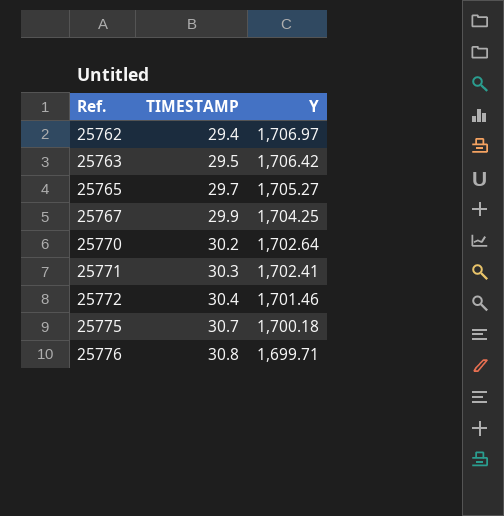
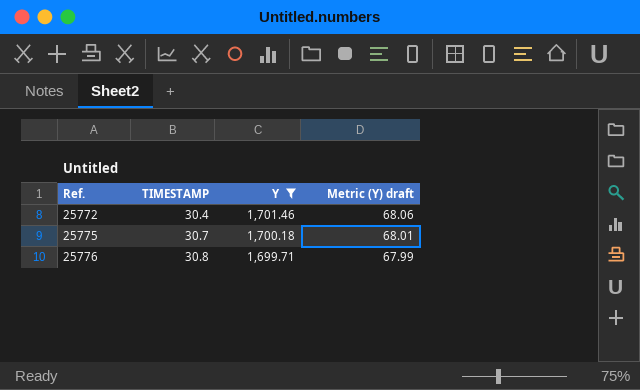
filter: none -> Y <= 1,701.46
column Metric (Y) draft | formula: none -> [Y] * 0.04

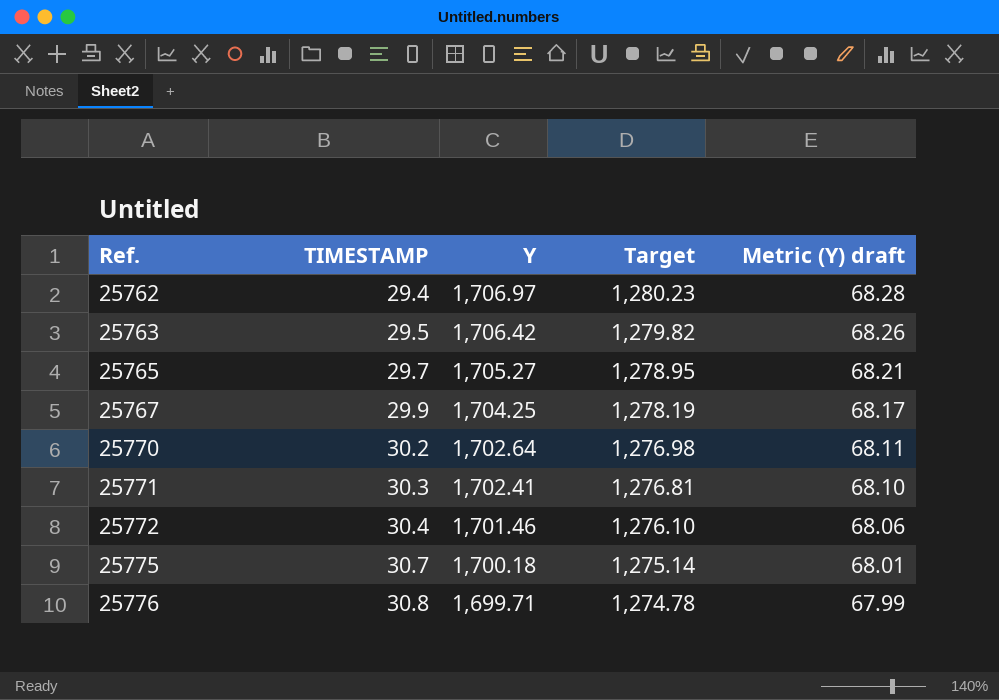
filter: Y <= 1,701.46 -> none
column Target | formula: none -> [Y] * 0.75

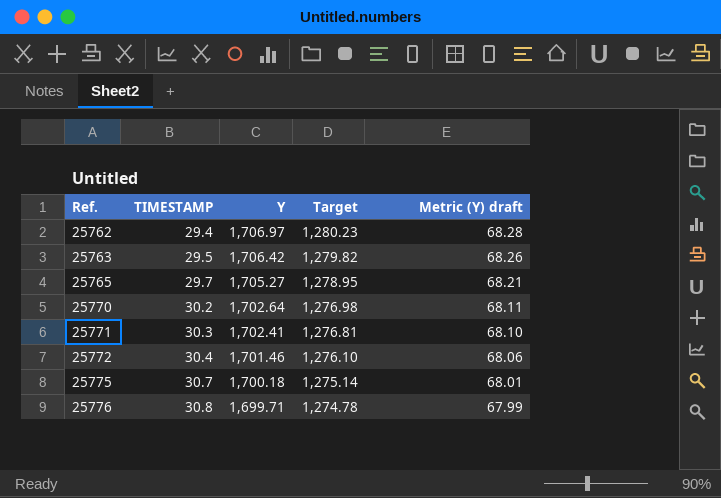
row 25767: 29.9 | 1,704.25 | 1,278.19 | 68.17 -> none

